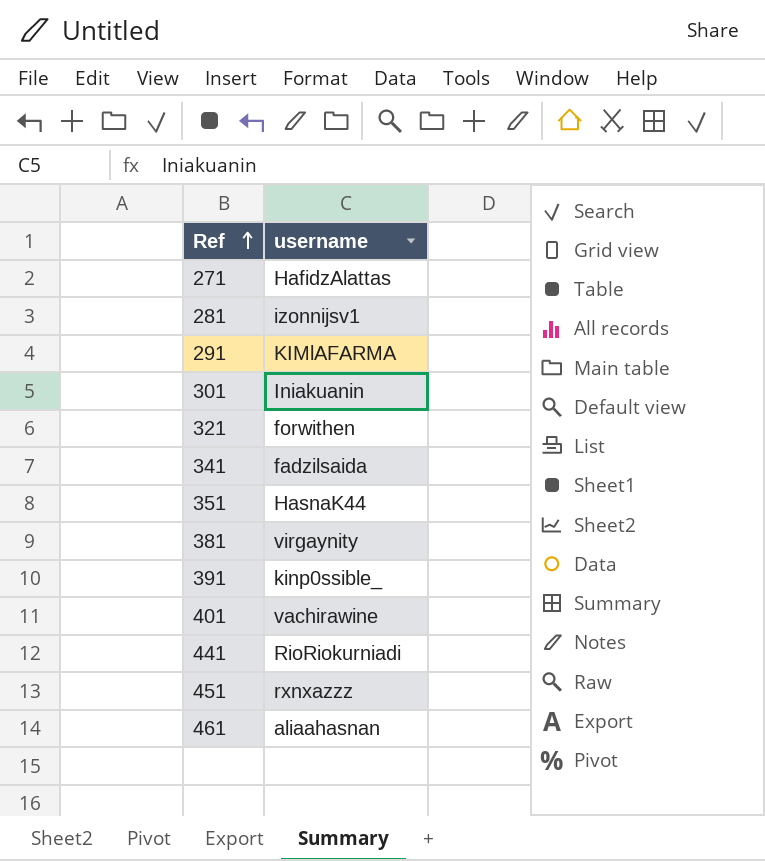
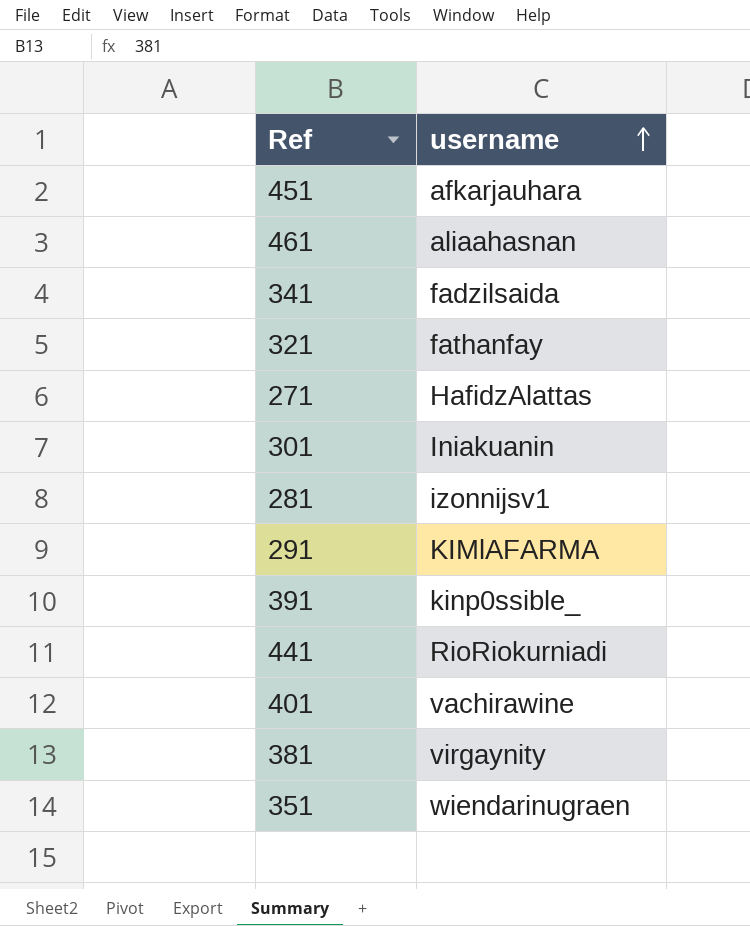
row order: Ref ascending -> username ascending
451 | username: rxnxazzz -> afkarjauhara
321 | username: forwithen -> fathanfay
351 | username: HasnaK44 -> wiendarinugraen

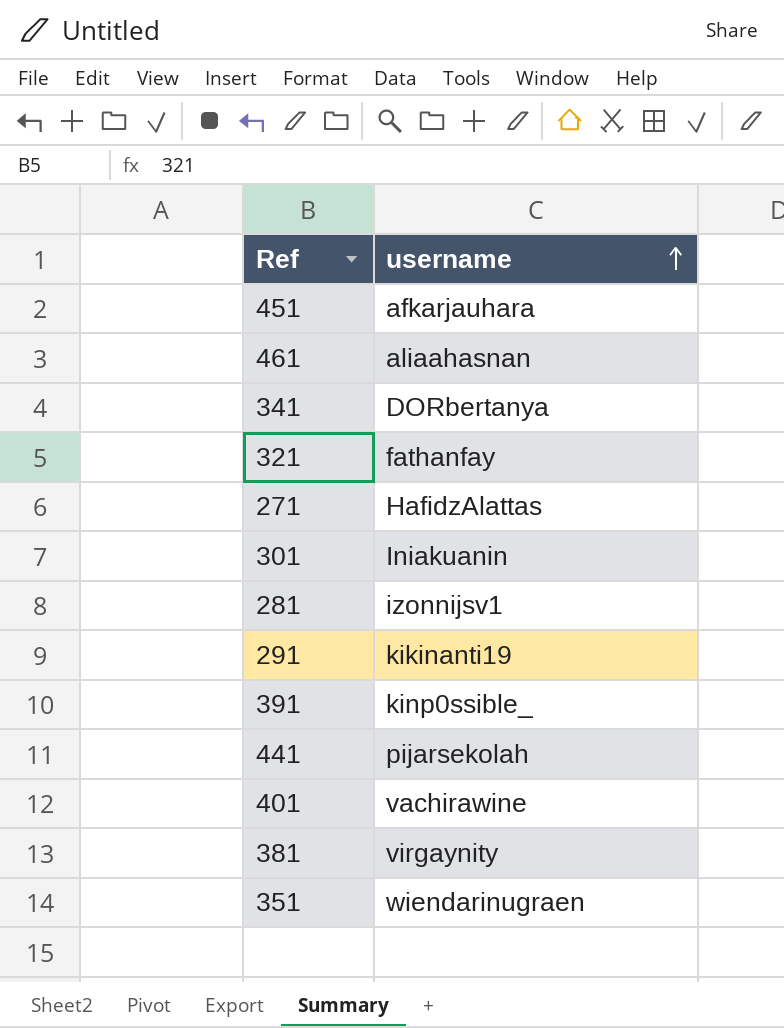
341 | username: fadzilsaida -> DORbertanya
291 | username: KIMlAFARMA -> kikinanti19
441 | username: RioRiokurniadi -> pijarsekolah

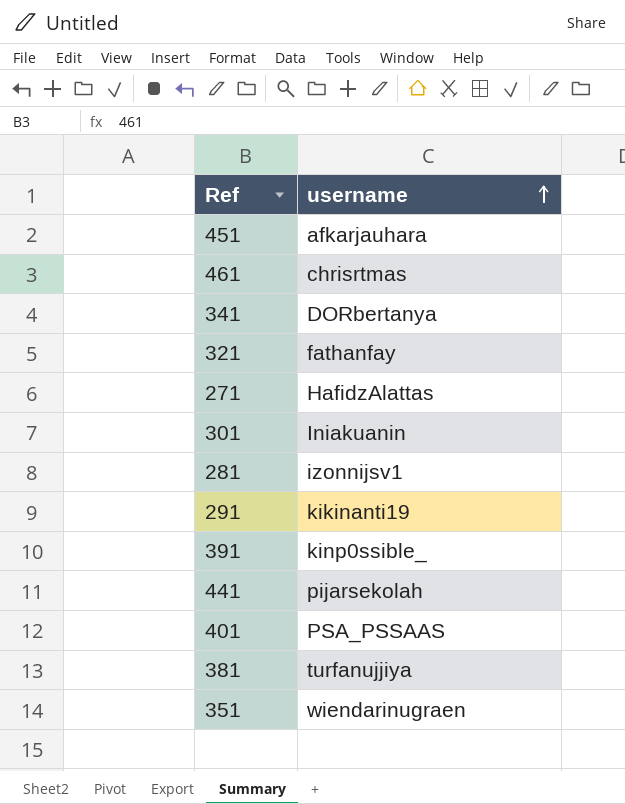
461 | username: aliaahasnan -> chrisrtmas
401 | username: vachirawine -> PSA_PSSAAS
381 | username: virgaynity -> turfanujjiya

